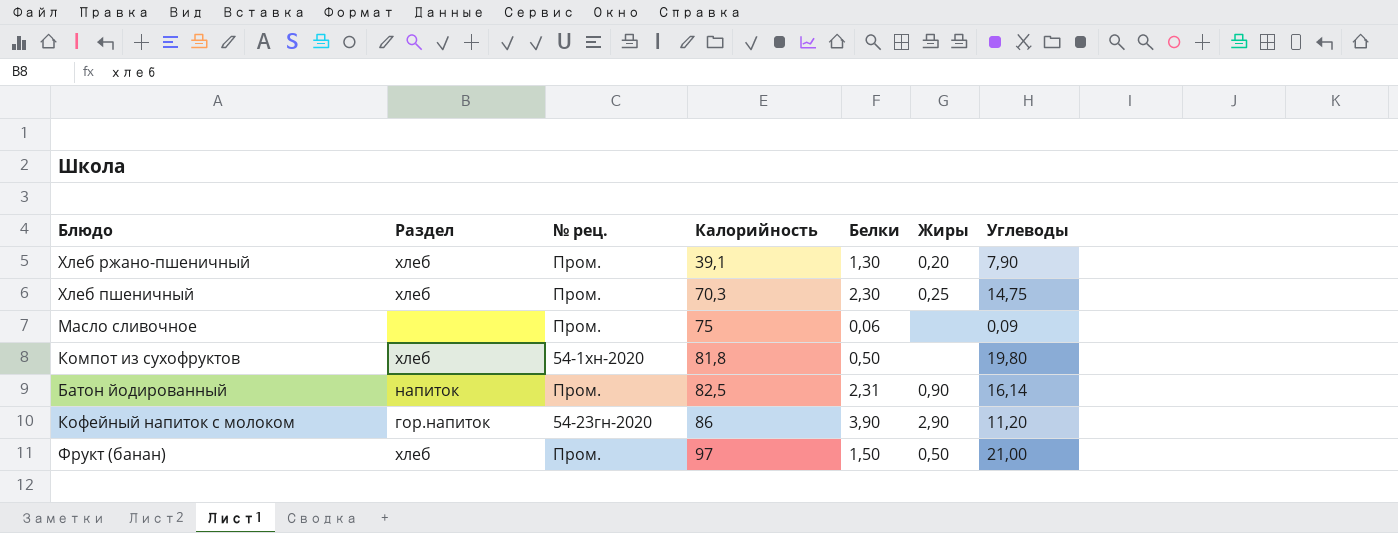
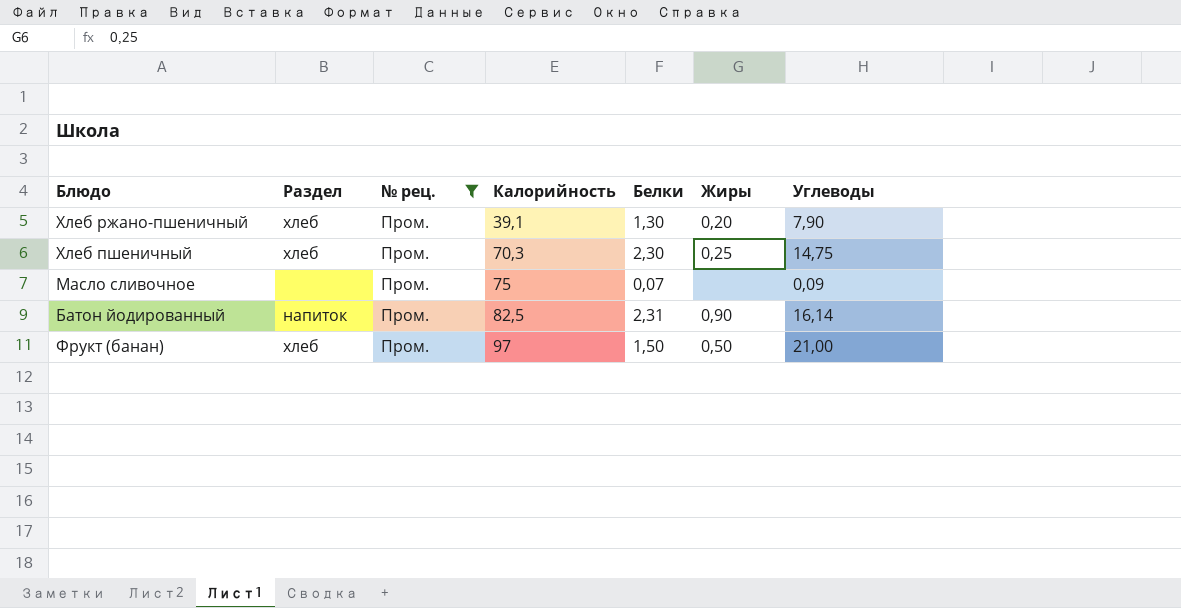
filter: none -> № рец. = Пром.
Масло сливочное | Белки: 0,06 -> 0,07

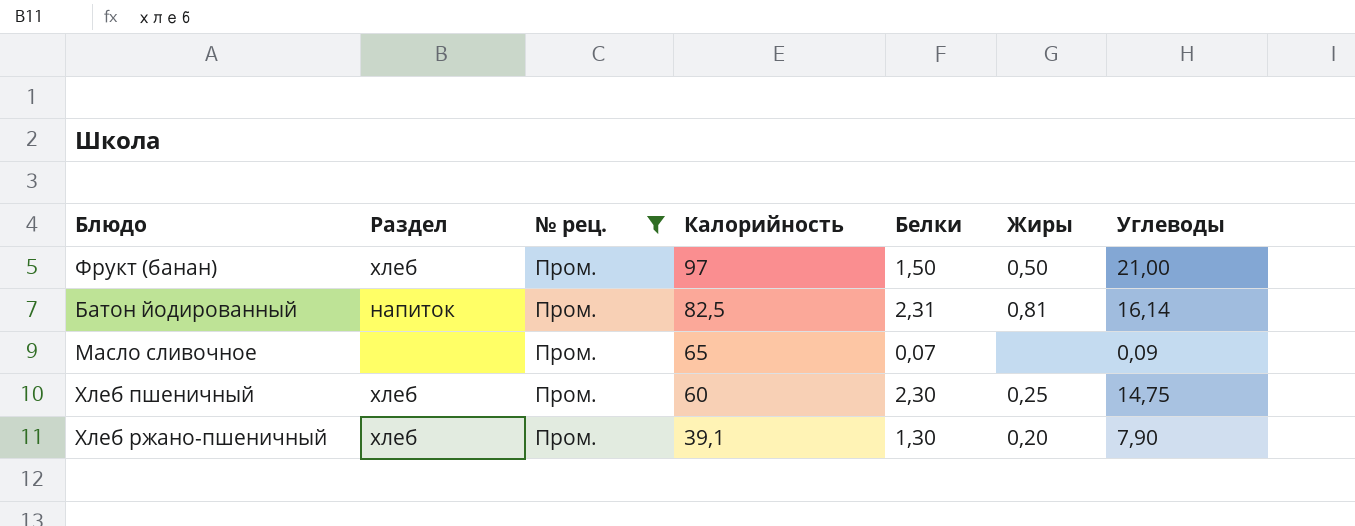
row order: Калорийность ascending -> Калорийность descending
Батон йодированный | Жиры: 0,90 -> 0,81
Масло сливочное | Калорийность: 75 -> 65
Хлеб пшеничный | Калорийность: 70,3 -> 60

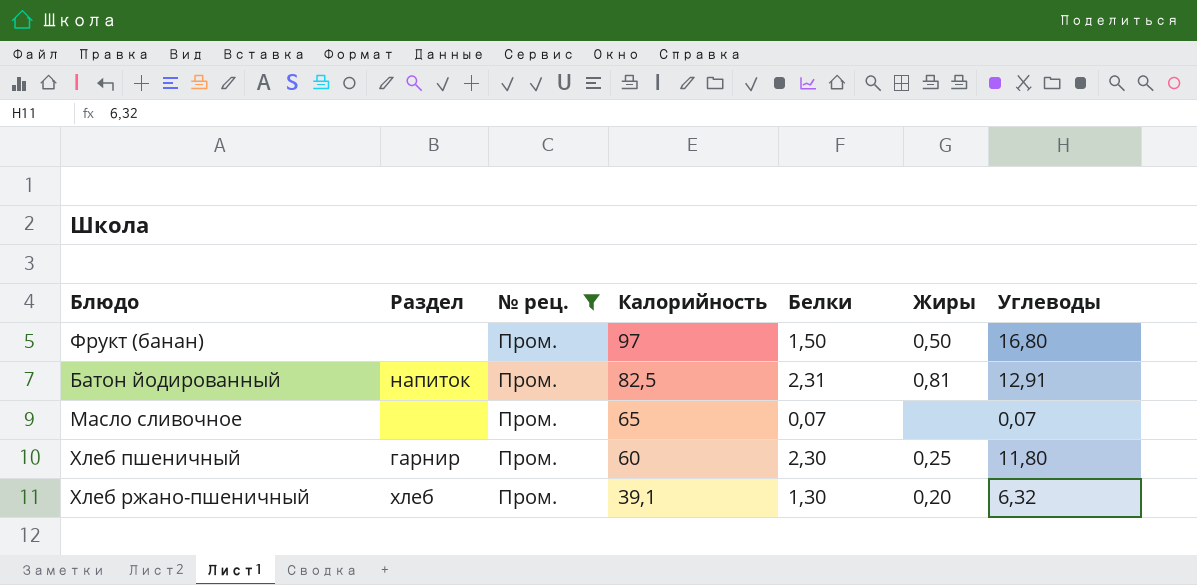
Фрукт (банан) | Раздел: хлеб -> none
Фрукт (банан) | Углеводы: 21,00 -> 16,80
Батон йодированный | Углеводы: 16,14 -> 12,91
Масло сливочное | Углеводы: 0,09 -> 0,07
Хлеб пшеничный | Раздел: хлеб -> гарнир
Хлеб пшеничный | Углеводы: 14,75 -> 11,80
Хлеб ржано-пшеничный | Углеводы: 7,90 -> 6,32

